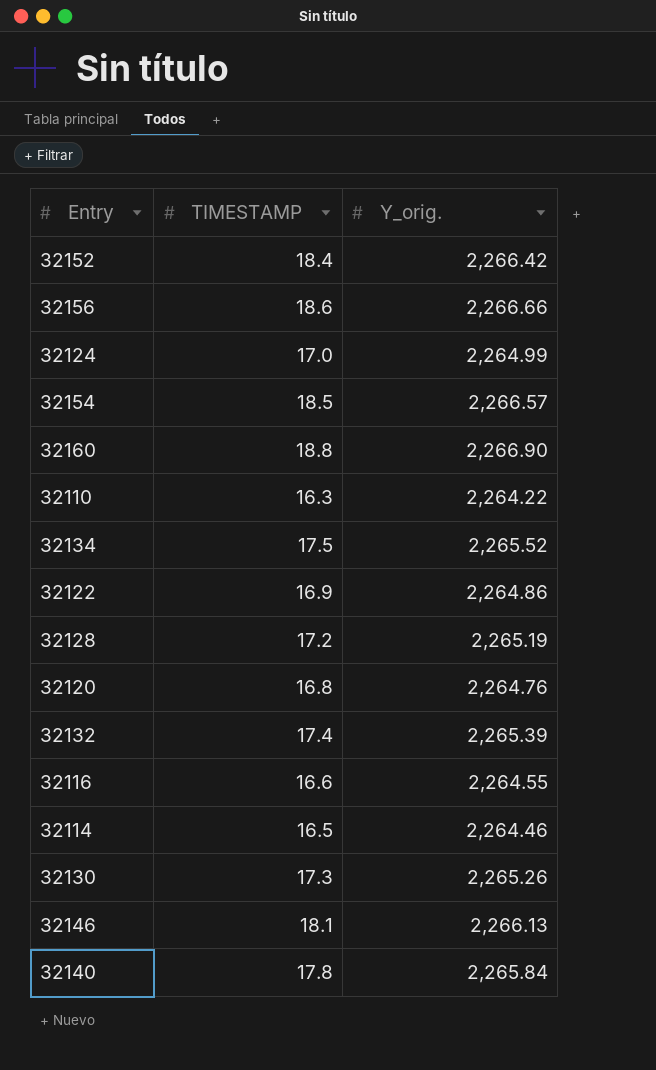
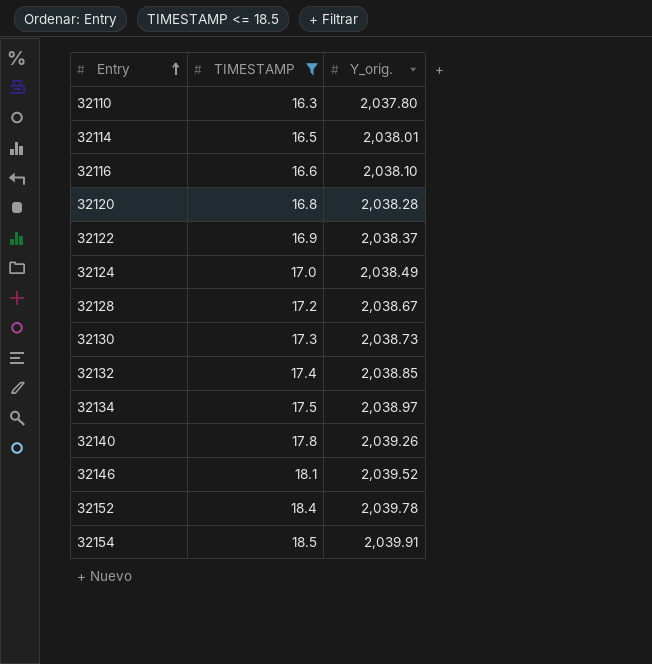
filter: none -> TIMESTAMP <= 18.5
row order: none -> Entry ascending
32110 | Y_orig.: 2,264.22 -> 2,037.80
32114 | Y_orig.: 2,264.46 -> 2,038.01
32116 | Y_orig.: 2,264.55 -> 2,038.10
32120 | Y_orig.: 2,264.76 -> 2,038.28
32122 | Y_orig.: 2,264.86 -> 2,038.37
32124 | Y_orig.: 2,264.99 -> 2,038.49
32128 | Y_orig.: 2,265.19 -> 2,038.67
32130 | Y_orig.: 2,265.26 -> 2,038.73
32132 | Y_orig.: 2,265.39 -> 2,038.85
32134 | Y_orig.: 2,265.52 -> 2,038.97
32140 | Y_orig.: 2,265.84 -> 2,039.26
32146 | Y_orig.: 2,266.13 -> 2,039.52
32152 | Y_orig.: 2,266.42 -> 2,039.78
32154 | Y_orig.: 2,266.57 -> 2,039.91

